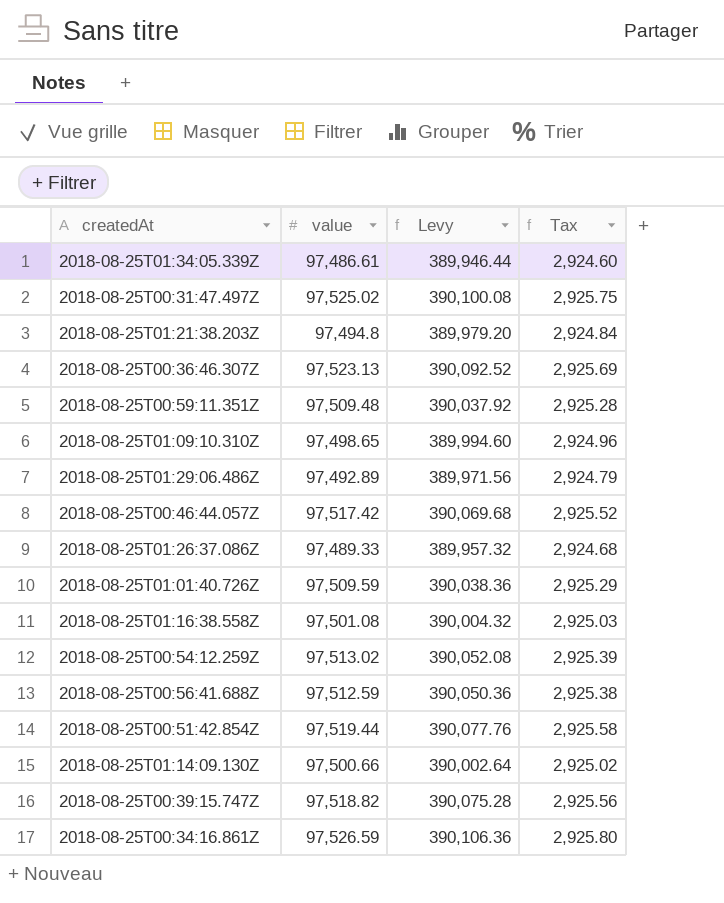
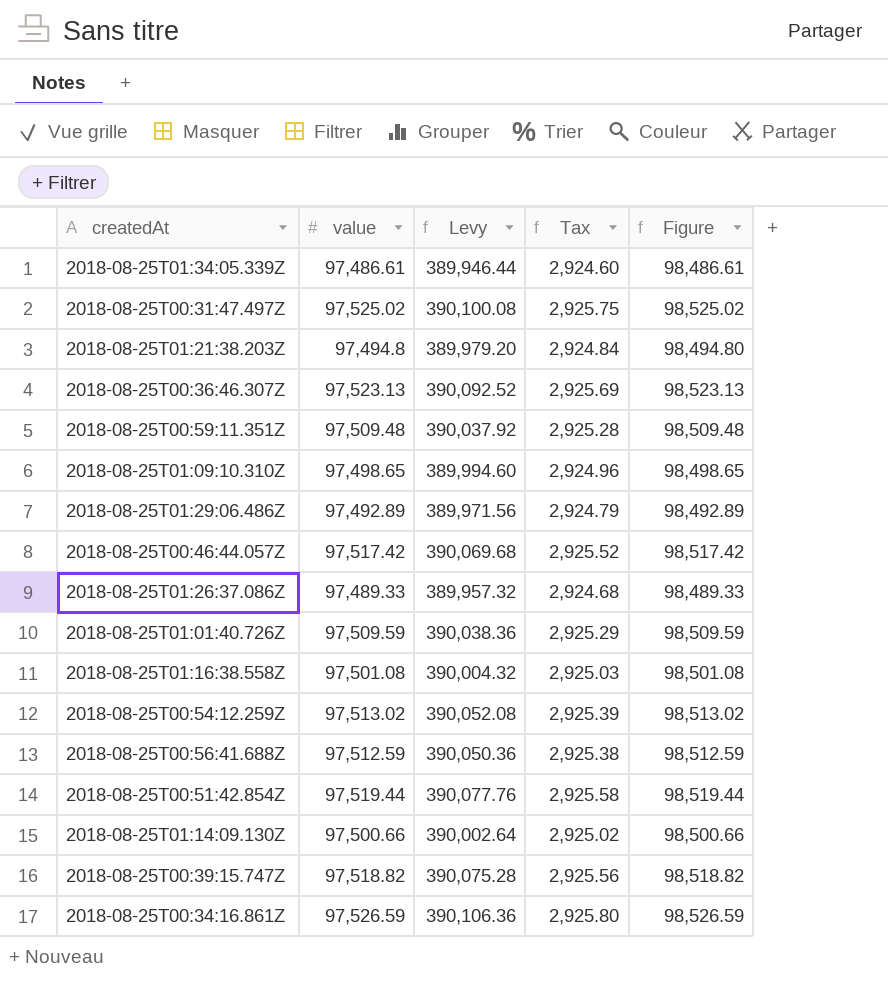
column Figure | formula: none -> [value] + 1000

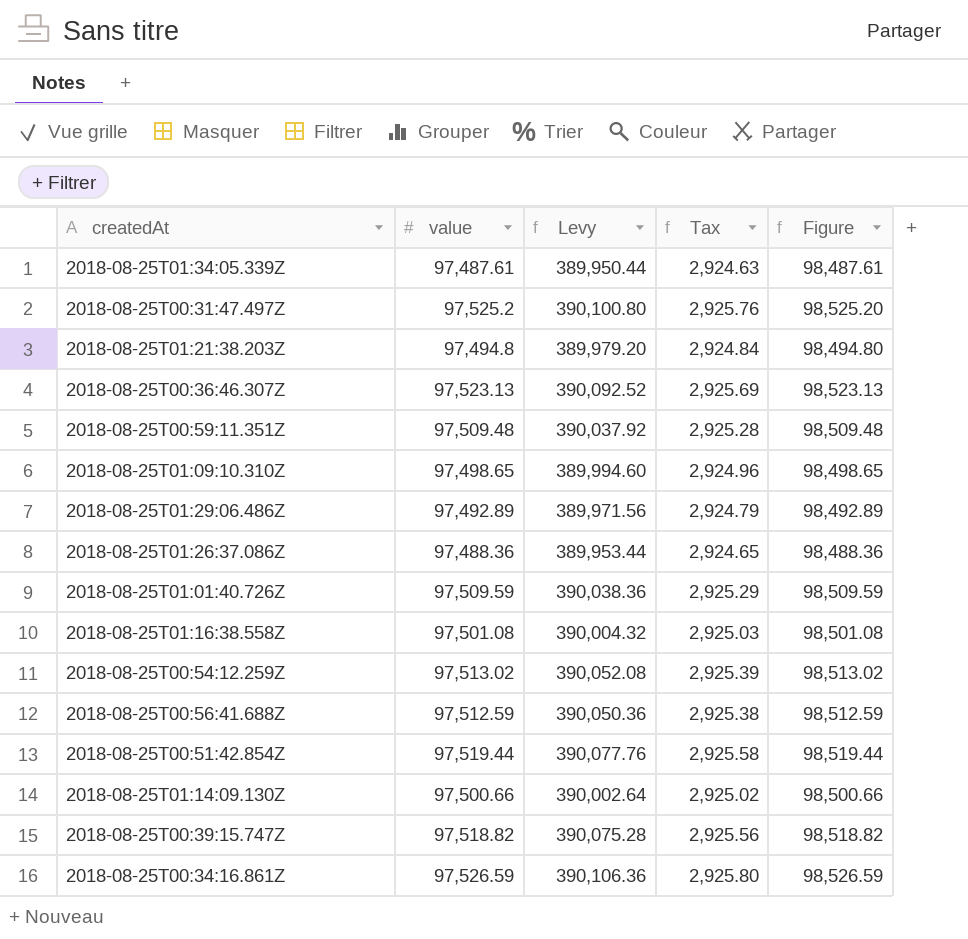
row 2018-08-25T00:46:44.057Z: 97,517.42 | 390,069.68 | 2,925.52 | 98,517.42 -> none
2018-08-25T01:34:05.339Z | value: 97,486.61 -> 97,487.61
2018-08-25T01:34:05.339Z | Levy: 389,946.44 -> 389,950.44
2018-08-25T01:34:05.339Z | Tax: 2,924.60 -> 2,924.63
2018-08-25T01:34:05.339Z | Figure: 98,486.61 -> 98,487.61
2018-08-25T00:31:47.497Z | value: 97,525.02 -> 97,525.2
2018-08-25T00:31:47.497Z | Levy: 390,100.08 -> 390,100.80
2018-08-25T00:31:47.497Z | Tax: 2,925.75 -> 2,925.76
2018-08-25T00:31:47.497Z | Figure: 98,525.02 -> 98,525.20
2018-08-25T01:26:37.086Z | value: 97,489.33 -> 97,488.36
2018-08-25T01:26:37.086Z | Levy: 389,957.32 -> 389,953.44
2018-08-25T01:26:37.086Z | Tax: 2,924.68 -> 2,924.65
2018-08-25T01:26:37.086Z | Figure: 98,489.33 -> 98,488.36

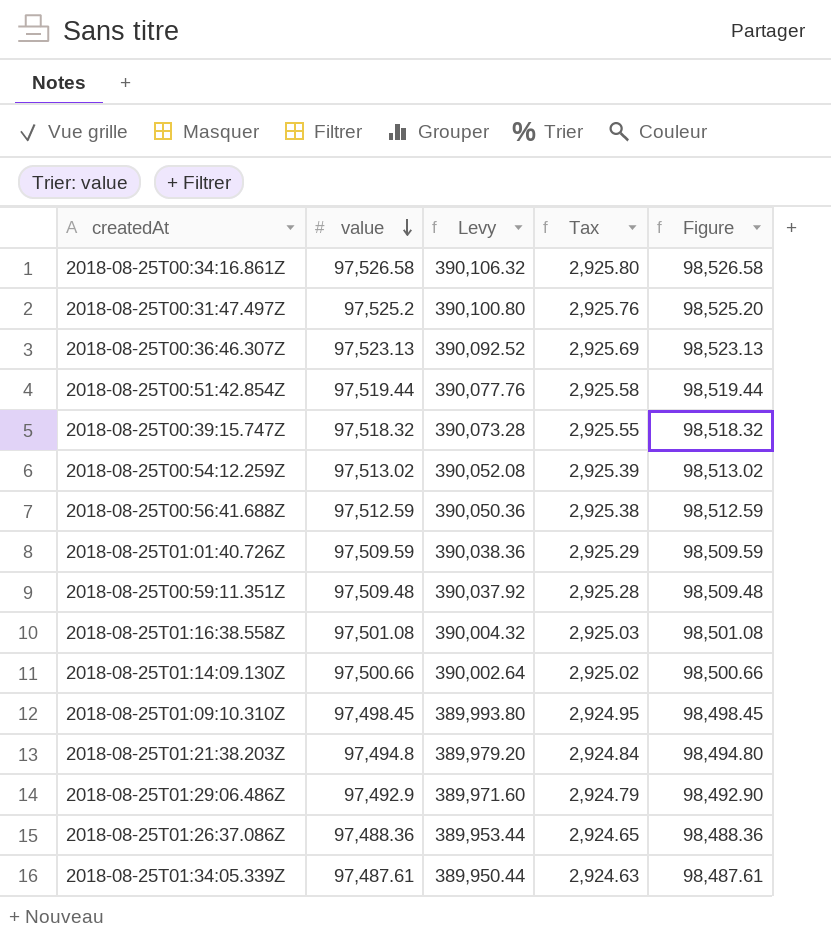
row order: none -> value descending
2018-08-25T00:34:16.861Z | value: 97,526.59 -> 97,526.58
2018-08-25T00:34:16.861Z | Levy: 390,106.36 -> 390,106.32
2018-08-25T00:34:16.861Z | Figure: 98,526.59 -> 98,526.58
2018-08-25T00:39:15.747Z | value: 97,518.82 -> 97,518.32
2018-08-25T00:39:15.747Z | Levy: 390,075.28 -> 390,073.28
2018-08-25T00:39:15.747Z | Tax: 2,925.56 -> 2,925.55
2018-08-25T00:39:15.747Z | Figure: 98,518.82 -> 98,518.32
2018-08-25T01:09:10.310Z | value: 97,498.65 -> 97,498.45
2018-08-25T01:09:10.310Z | Levy: 389,994.60 -> 389,993.80
2018-08-25T01:09:10.310Z | Tax: 2,924.96 -> 2,924.95
2018-08-25T01:09:10.310Z | Figure: 98,498.65 -> 98,498.45
2018-08-25T01:29:06.486Z | value: 97,492.89 -> 97,492.9
2018-08-25T01:29:06.486Z | Levy: 389,971.56 -> 389,971.60
2018-08-25T01:29:06.486Z | Figure: 98,492.89 -> 98,492.90

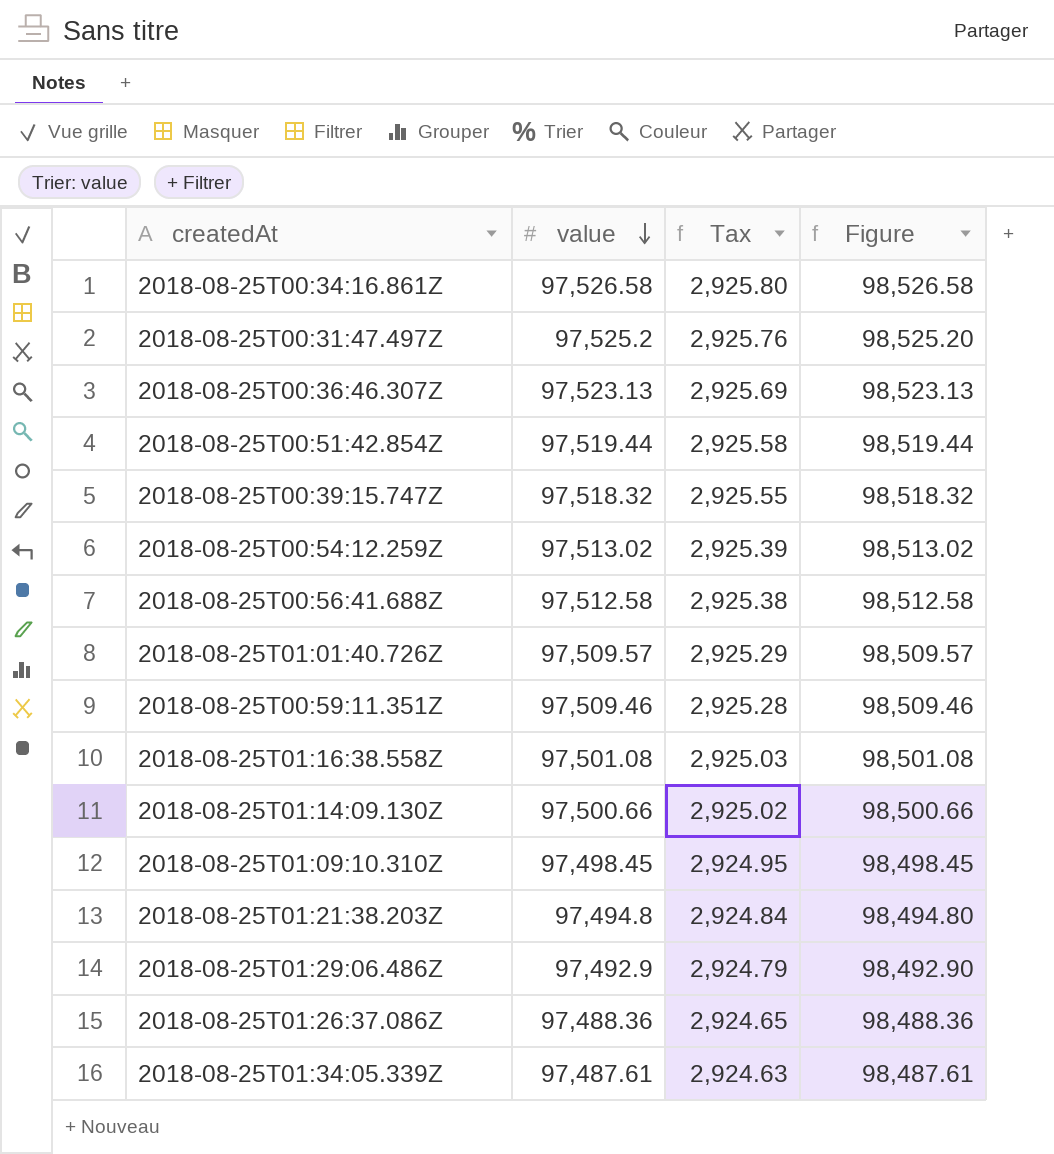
column Levy | formula: [value] * 4 -> none
2018-08-25T00:56:41.688Z | value: 97,512.59 -> 97,512.58
2018-08-25T00:56:41.688Z | Figure: 98,512.59 -> 98,512.58
2018-08-25T01:01:40.726Z | value: 97,509.59 -> 97,509.57
2018-08-25T01:01:40.726Z | Figure: 98,509.59 -> 98,509.57
2018-08-25T00:59:11.351Z | value: 97,509.48 -> 97,509.46
2018-08-25T00:59:11.351Z | Figure: 98,509.48 -> 98,509.46

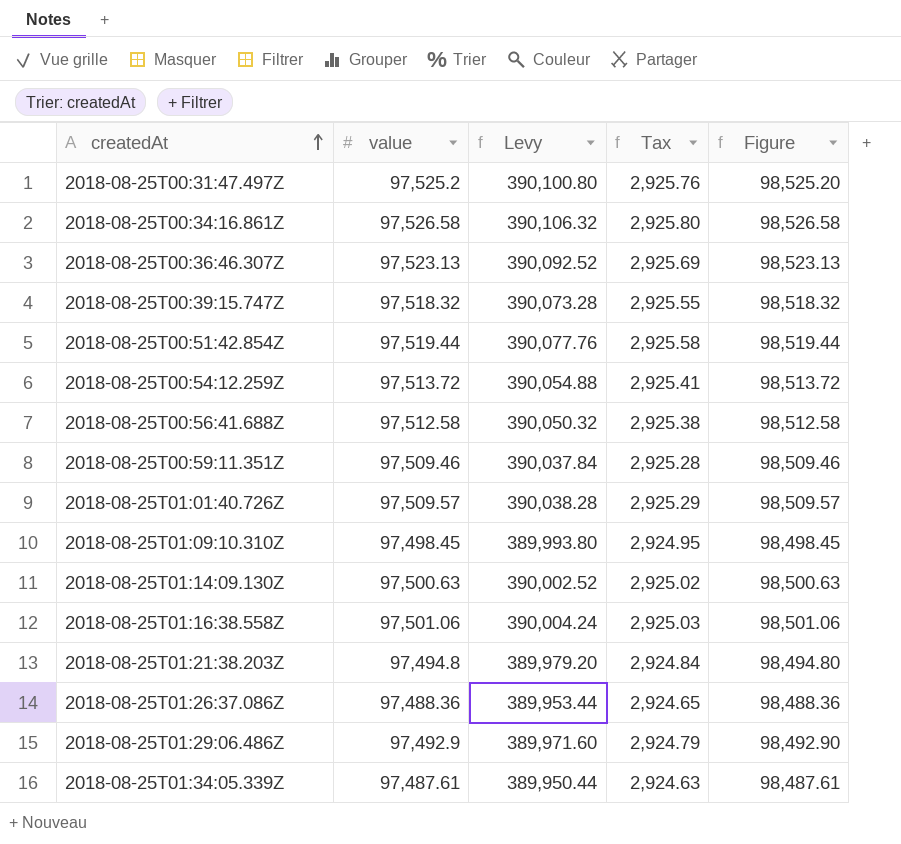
row order: value descending -> createdAt ascending
column Levy | formula: none -> [value] * 4
2018-08-25T00:54:12.259Z | value: 97,513.02 -> 97,513.72
2018-08-25T00:54:12.259Z | Tax: 2,925.39 -> 2,925.41
2018-08-25T00:54:12.259Z | Figure: 98,513.02 -> 98,513.72
2018-08-25T01:14:09.130Z | value: 97,500.66 -> 97,500.63
2018-08-25T01:14:09.130Z | Figure: 98,500.66 -> 98,500.63
2018-08-25T01:16:38.558Z | value: 97,501.08 -> 97,501.06
2018-08-25T01:16:38.558Z | Figure: 98,501.08 -> 98,501.06

